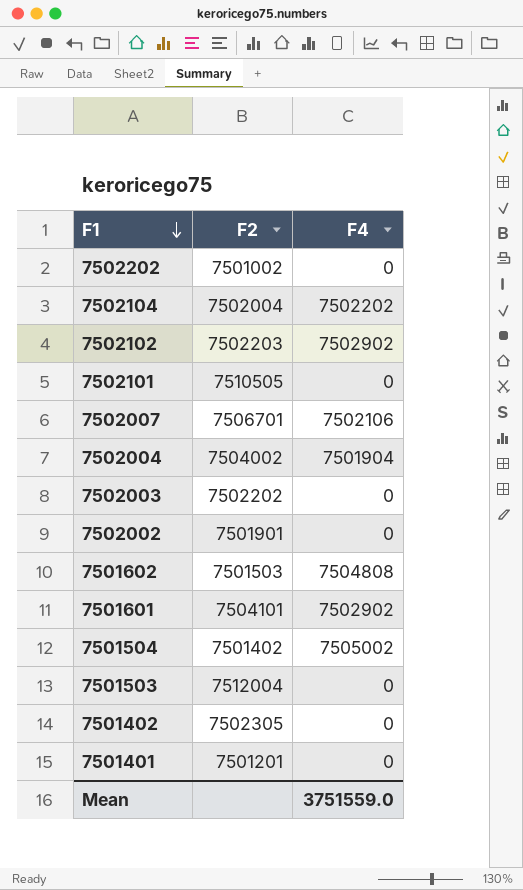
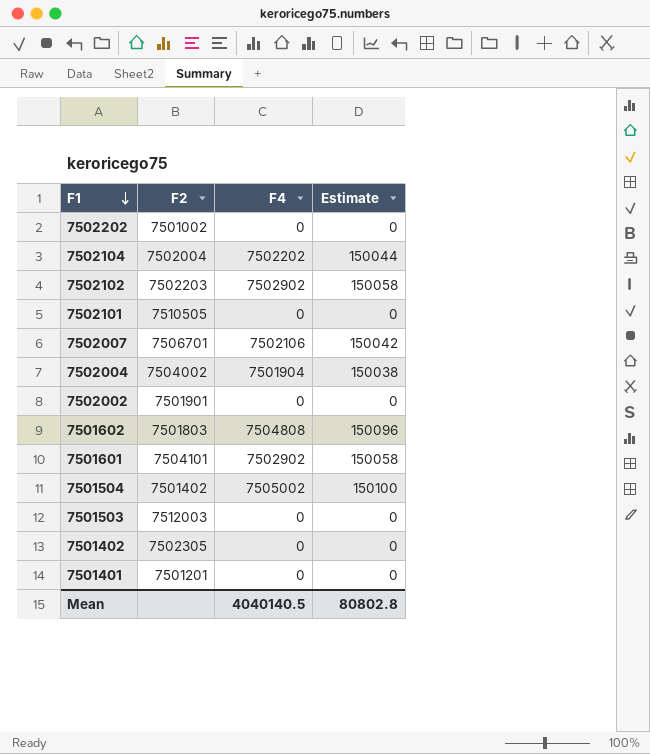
column Estimate | formula: none -> [F4] * 0.02
row 7502003: 7502202 | 0 -> none
7501602 | F2: 7501503 -> 7501803
7501503 | F2: 7512004 -> 7512003
Mean | F4: 3751559.0 -> 4040140.5

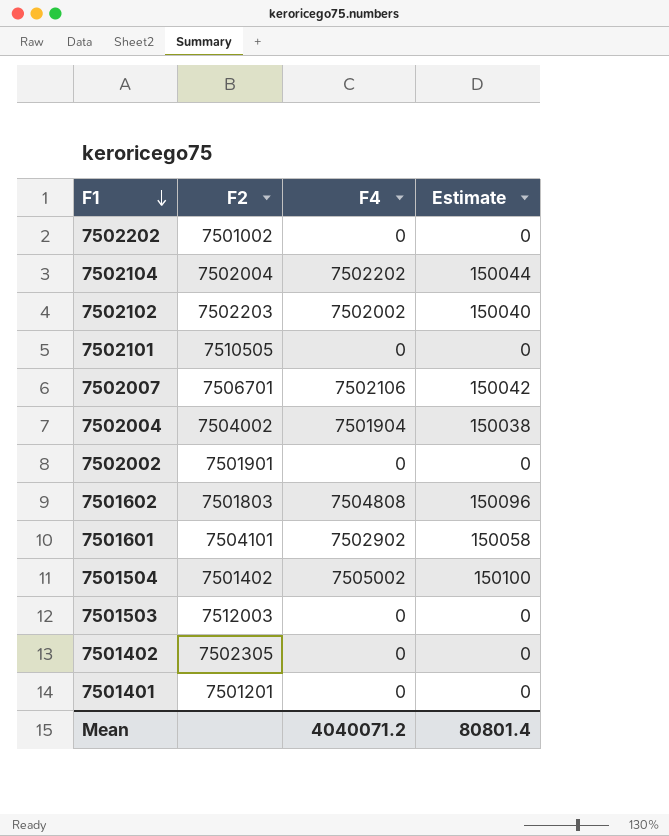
7502102 | F4: 7502902 -> 7502002
7502102 | Estimate: 150058 -> 150040
Mean | F4: 4040140.5 -> 4040071.2
Mean | Estimate: 80802.8 -> 80801.4

